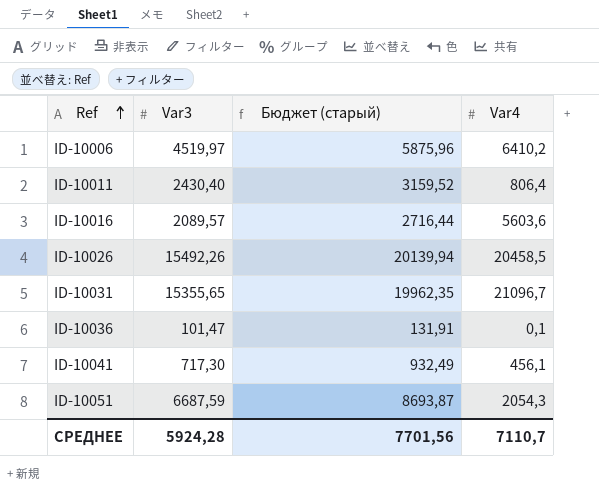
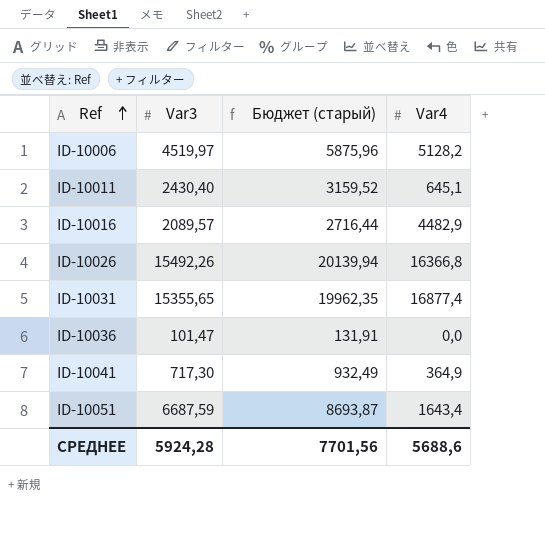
ID-10006 | Var4: 6410,2 -> 5128,2
ID-10011 | Var4: 806,4 -> 645,1
ID-10016 | Var4: 5603,6 -> 4482,9
ID-10026 | Var4: 20458,5 -> 16366,8
ID-10031 | Var4: 21096,7 -> 16877,4
ID-10036 | Var4: 0,1 -> 0,0
ID-10041 | Var4: 456,1 -> 364,9
ID-10051 | Var4: 2054,3 -> 1643,4
СРЕДНЕЕ | Var4: 7110,7 -> 5688,6

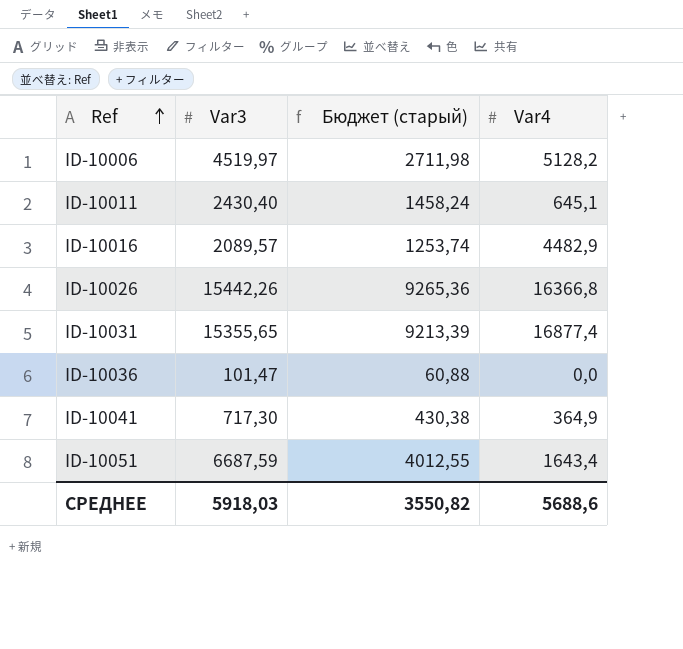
column Бюджет (старый) | formula: [Var3] * 1,3 -> [Var3] * 0,6
ID-10026 | Var3: 15492,26 -> 15442,26
СРЕДНЕЕ | Var3: 5924,28 -> 5918,03
СРЕДНЕЕ | Бюджет (старый): 7701,56 -> 3550,82

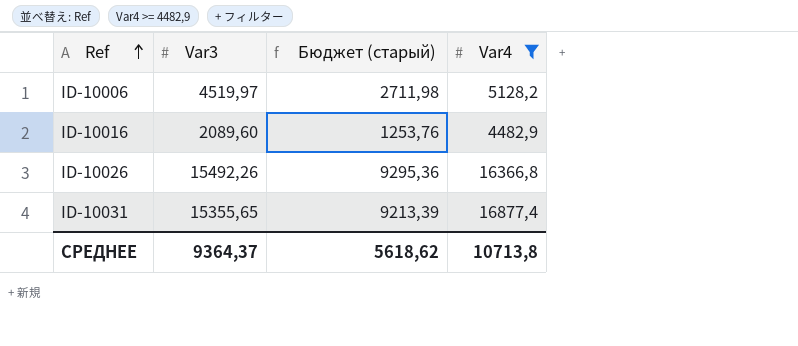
filter: none -> Var4 >= 4482,9
ID-10016 | Var3: 2089,57 -> 2089,60
ID-10016 | Бюджет (старый): 1253,74 -> 1253,76
ID-10026 | Var3: 15442,26 -> 15492,26
ID-10026 | Бюджет (старый): 9265,36 -> 9295,36
СРЕДНЕЕ | Var3: 5918,03 -> 9364,37
СРЕДНЕЕ | Бюджет (старый): 3550,82 -> 5618,62
СРЕДНЕЕ | Var4: 5688,6 -> 10713,8

